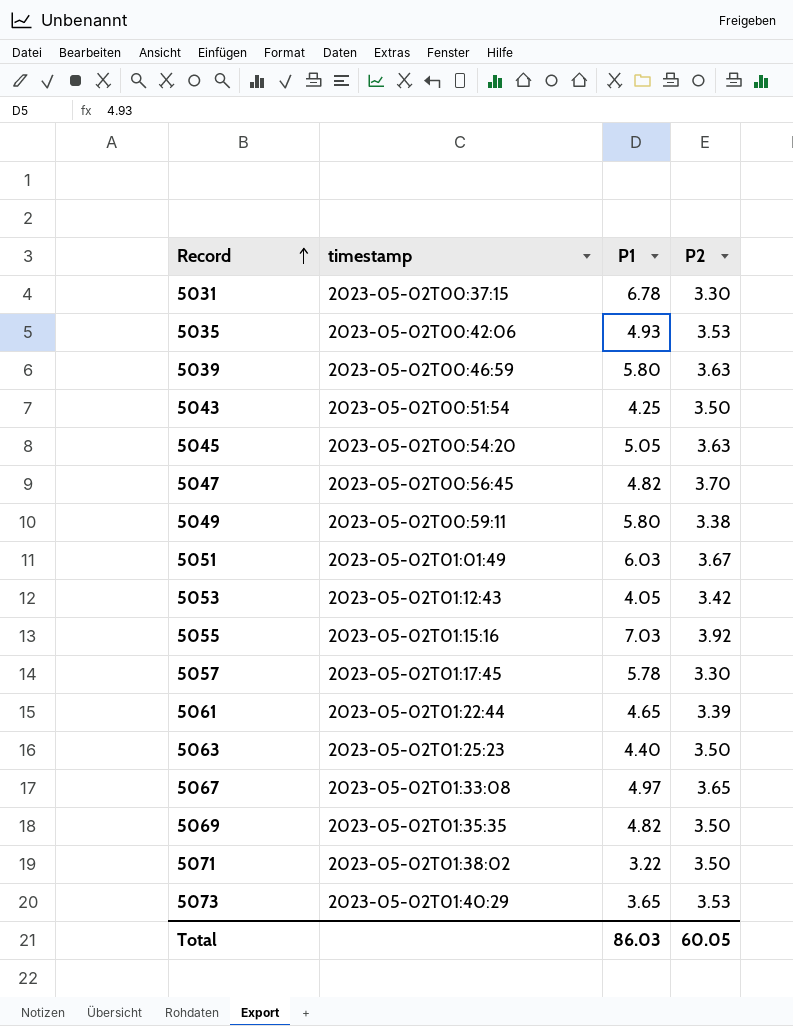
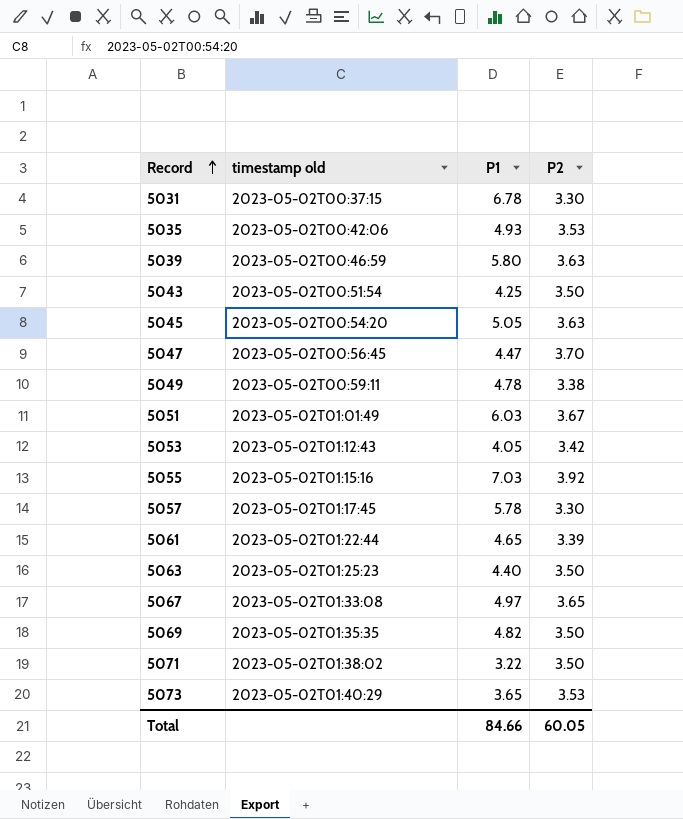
column name: timestamp -> timestamp old
5047 | P1: 4.82 -> 4.47
5049 | P1: 5.80 -> 4.78
Total | P1: 86.03 -> 84.66

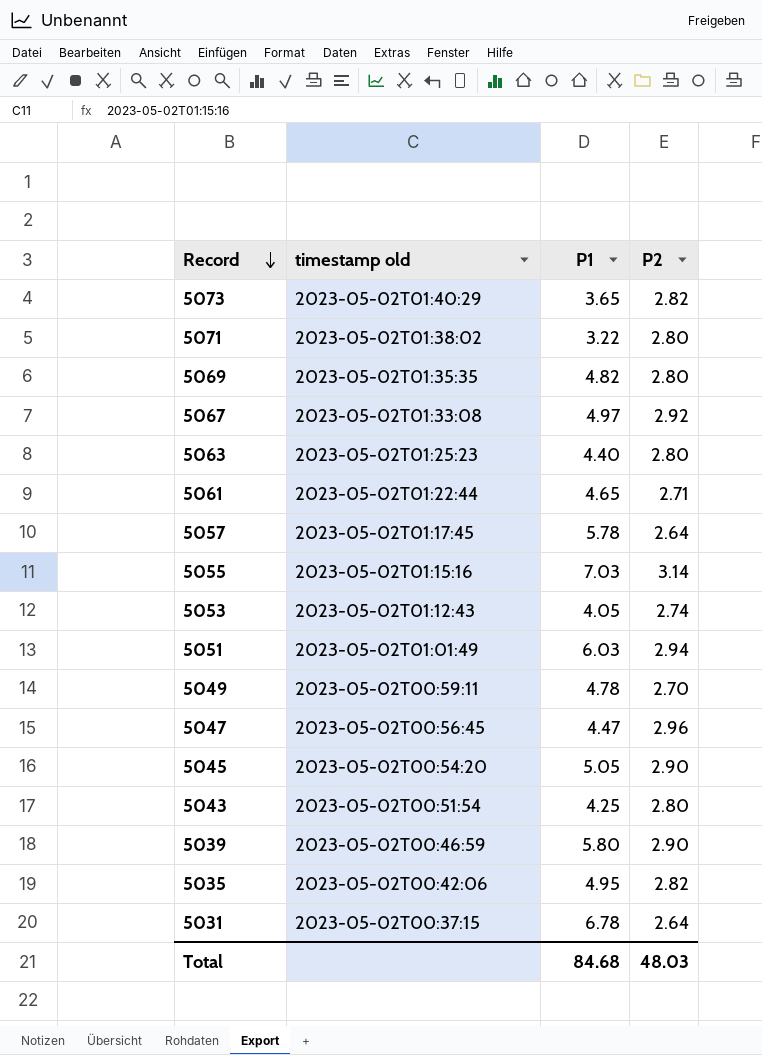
row order: Record ascending -> Record descending
5073 | P2: 3.53 -> 2.82
5071 | P2: 3.50 -> 2.80
5069 | P2: 3.50 -> 2.80
5067 | P2: 3.65 -> 2.92
5063 | P2: 3.50 -> 2.80
5061 | P2: 3.39 -> 2.71
5057 | P2: 3.30 -> 2.64
5055 | P2: 3.92 -> 3.14
5053 | P2: 3.42 -> 2.74
5051 | P2: 3.67 -> 2.94
5049 | P2: 3.38 -> 2.70
5047 | P2: 3.70 -> 2.96
5045 | P2: 3.63 -> 2.90
5043 | P2: 3.50 -> 2.80
5039 | P2: 3.63 -> 2.90
5035 | P1: 4.93 -> 4.95
5035 | P2: 3.53 -> 2.82
5031 | P2: 3.30 -> 2.64
Total | P1: 84.66 -> 84.68
Total | P2: 60.05 -> 48.03

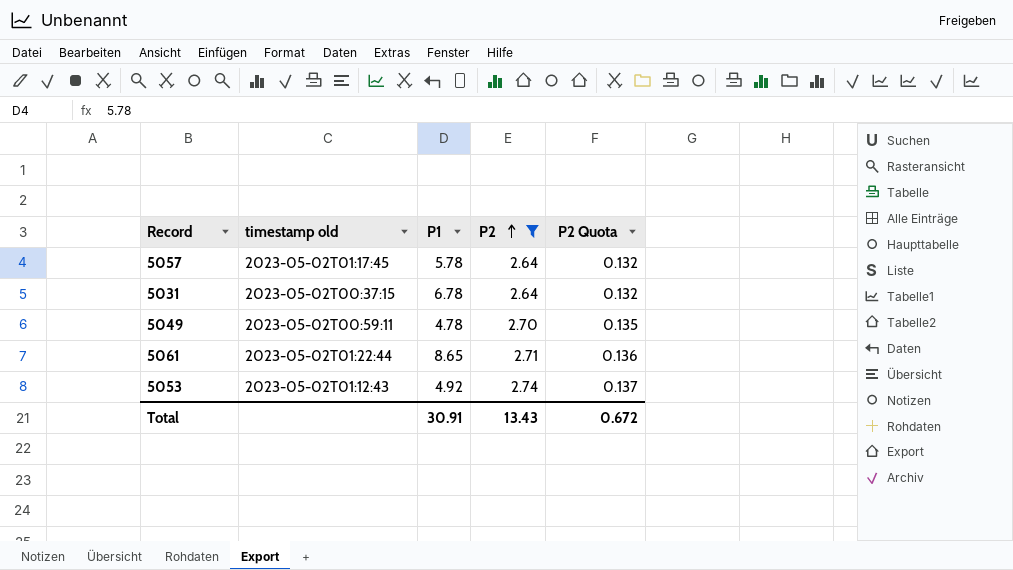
filter: none -> P2 <= 2.74
row order: Record descending -> P2 ascending
column P2 Quota | formula: none -> [P2] * 0.05
5061 | P1: 4.65 -> 8.65
5053 | P1: 4.05 -> 4.92
Total | P1: 84.68 -> 30.91
Total | P2: 48.03 -> 13.43

